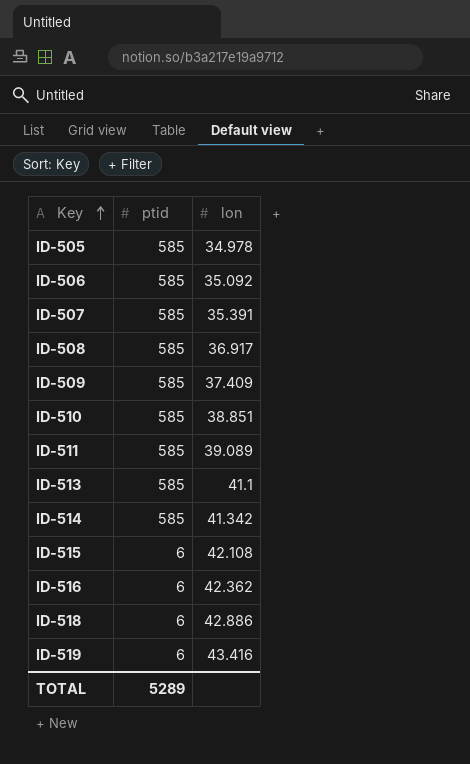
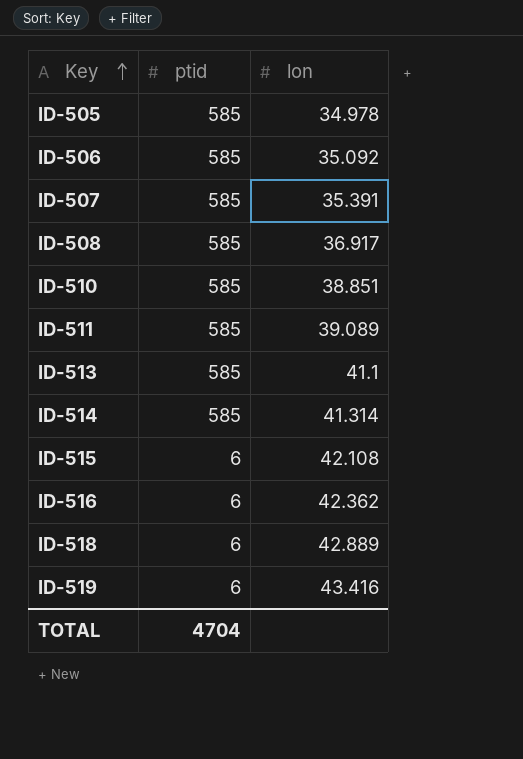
row ID-509: 585 | 37.409 -> none
ID-514 | lon: 41.342 -> 41.314
ID-518 | lon: 42.886 -> 42.889
TOTAL | ptid: 5289 -> 4704

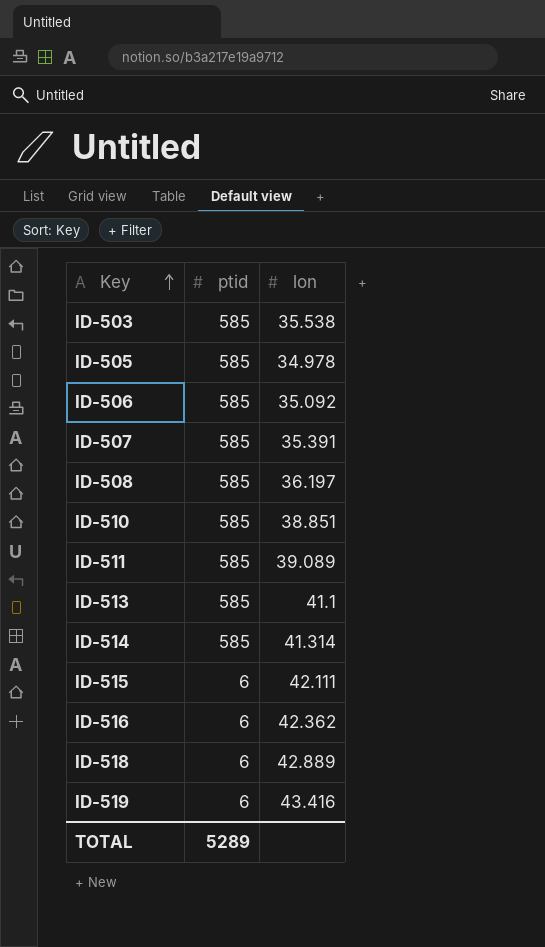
row ID-503: none -> 585 | 35.538
ID-508 | lon: 36.917 -> 36.197
ID-515 | lon: 42.108 -> 42.111
TOTAL | ptid: 4704 -> 5289

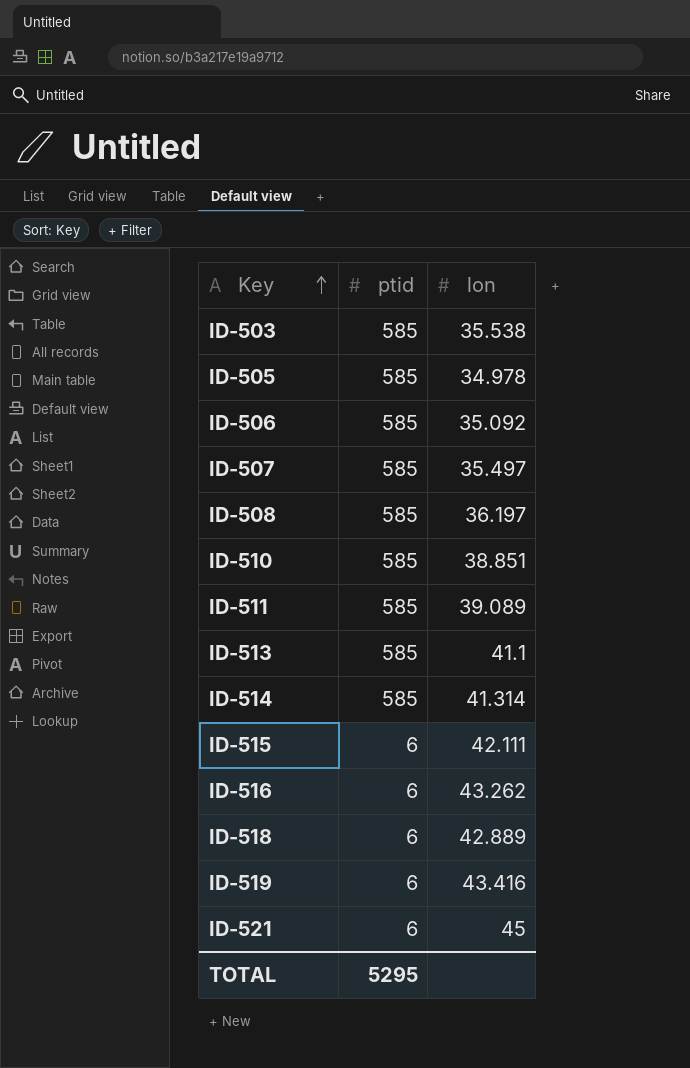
ID-507 | lon: 35.391 -> 35.497
ID-516 | lon: 42.362 -> 43.262
row ID-521: none -> 6 | 45
TOTAL | ptid: 5289 -> 5295

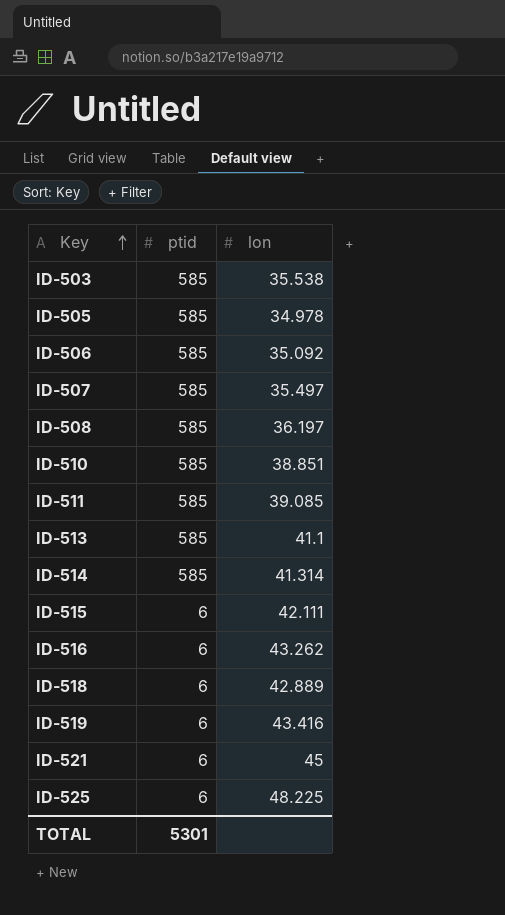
ID-511 | lon: 39.089 -> 39.085
row ID-525: none -> 6 | 48.225
TOTAL | ptid: 5295 -> 5301

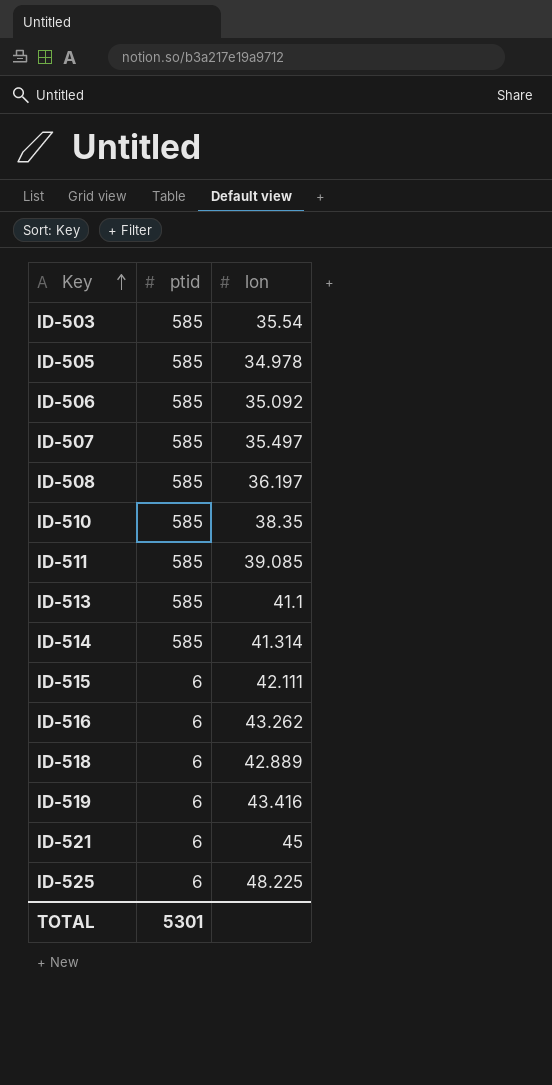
ID-503 | lon: 35.538 -> 35.54
ID-510 | lon: 38.851 -> 38.35

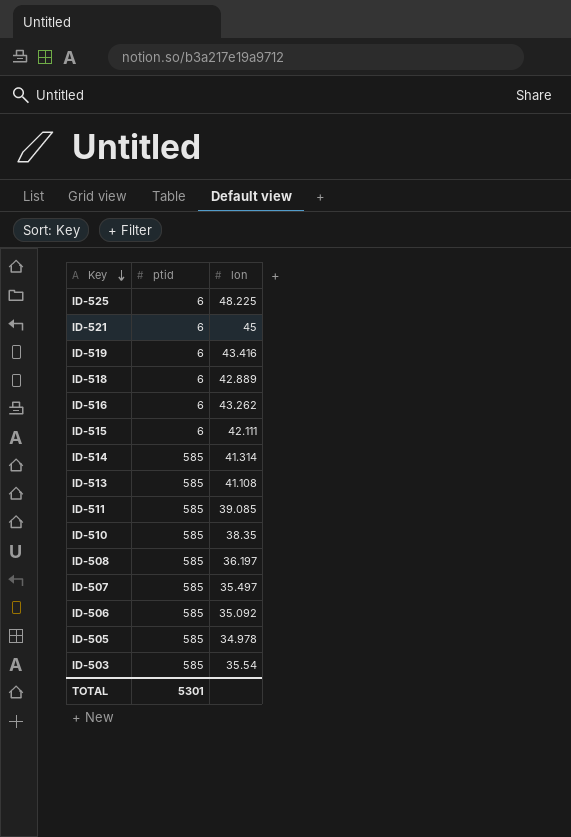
row order: Key ascending -> Key descending
ID-513 | lon: 41.1 -> 41.108

